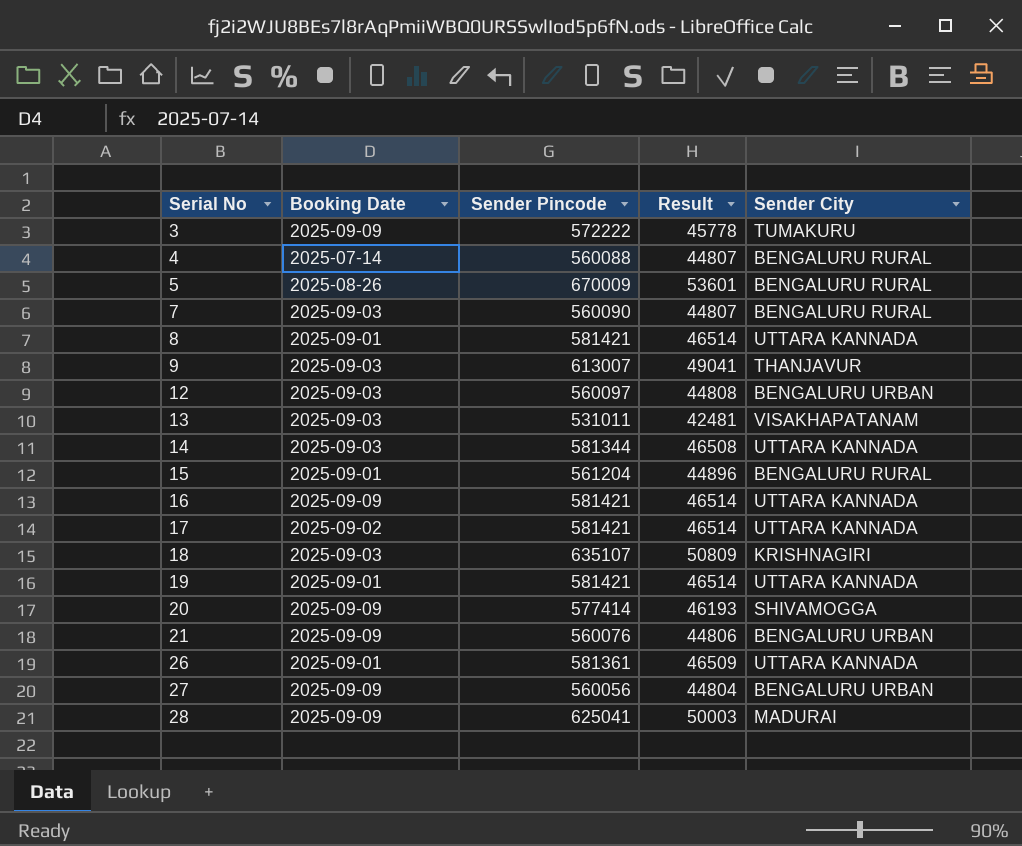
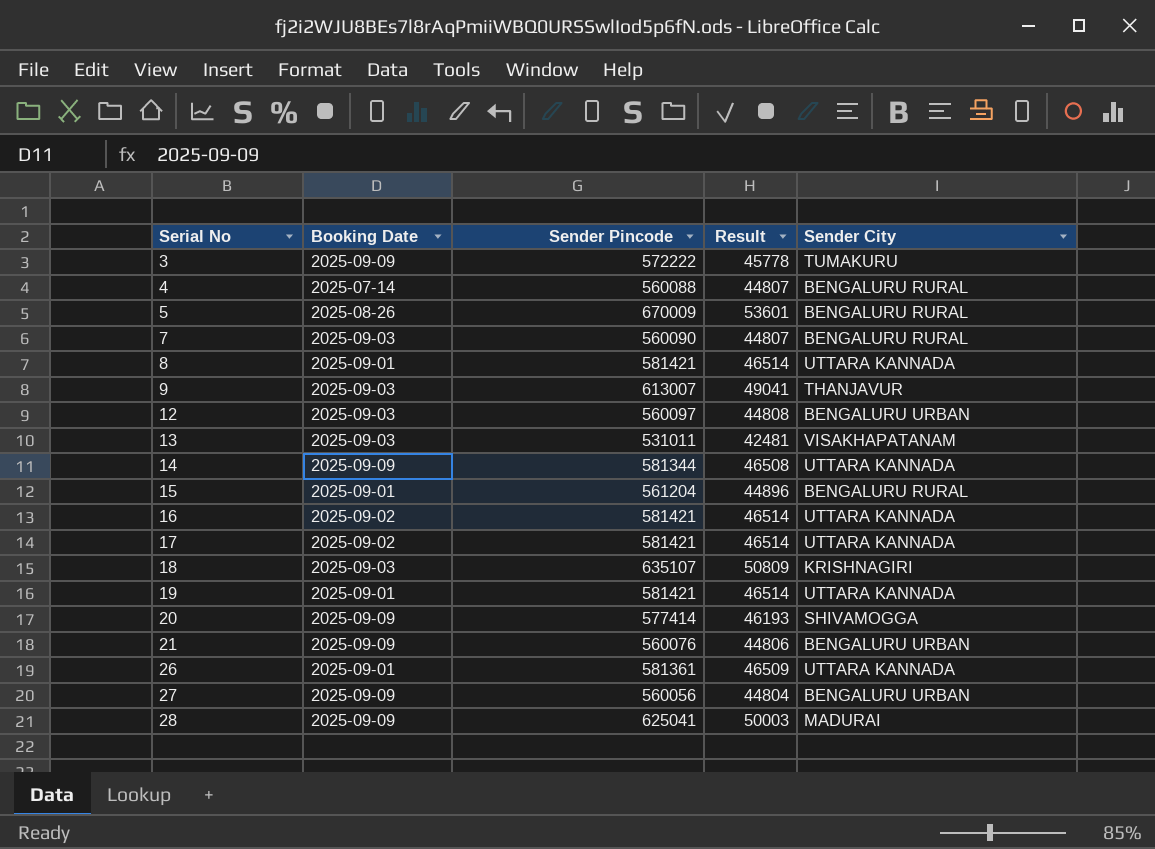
14 | Booking Date: 2025-09-03 -> 2025-09-09
16 | Booking Date: 2025-09-09 -> 2025-09-02

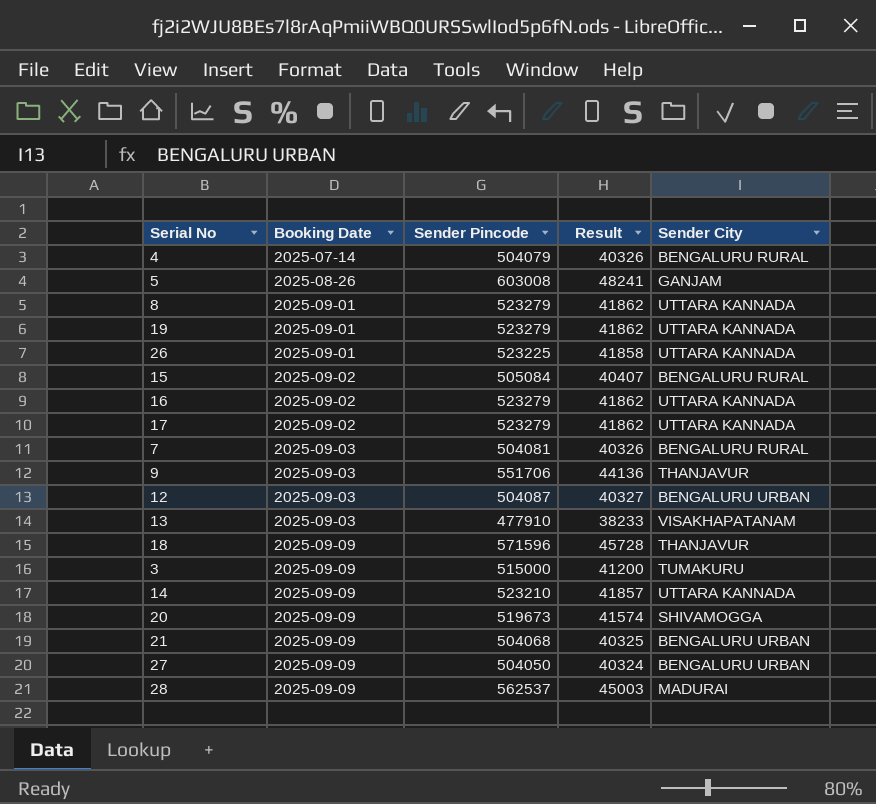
row order: Serial No ascending -> Booking Date ascending
4 | Sender Pincode: 560088 -> 504079
4 | Result: 44807 -> 40326
5 | Sender Pincode: 670009 -> 603008
5 | Result: 53601 -> 48241
5 | Sender City: BENGALURU RURAL -> GANJAM
8 | Sender Pincode: 581421 -> 523279
8 | Result: 46514 -> 41862
19 | Sender Pincode: 581421 -> 523279
19 | Result: 46514 -> 41862
26 | Sender Pincode: 581361 -> 523225
26 | Result: 46509 -> 41858
15 | Booking Date: 2025-09-01 -> 2025-09-02
15 | Sender Pincode: 561204 -> 505084
15 | Result: 44896 -> 40407
16 | Sender Pincode: 581421 -> 523279
16 | Result: 46514 -> 41862
17 | Sender Pincode: 581421 -> 523279
17 | Result: 46514 -> 41862
7 | Sender Pincode: 560090 -> 504081
7 | Result: 44807 -> 40326
9 | Sender Pincode: 613007 -> 551706
9 | Result: 49041 -> 44136
12 | Sender Pincode: 560097 -> 504087
12 | Result: 44808 -> 40327
13 | Sender Pincode: 531011 -> 477910
13 | Result: 42481 -> 38233
18 | Booking Date: 2025-09-03 -> 2025-09-09
18 | Sender Pincode: 635107 -> 571596
18 | Result: 50809 -> 45728
18 | Sender City: KRISHNAGIRI -> THANJAVUR
3 | Sender Pincode: 572222 -> 515000
3 | Result: 45778 -> 41200
14 | Sender Pincode: 581344 -> 523210
14 | Result: 46508 -> 41857
20 | Sender Pincode: 577414 -> 519673
20 | Result: 46193 -> 41574
21 | Sender Pincode: 560076 -> 504068
21 | Result: 44806 -> 40325
27 | Sender Pincode: 560056 -> 504050
27 | Result: 44804 -> 40324
28 | Sender Pincode: 625041 -> 562537
28 | Result: 50003 -> 45003

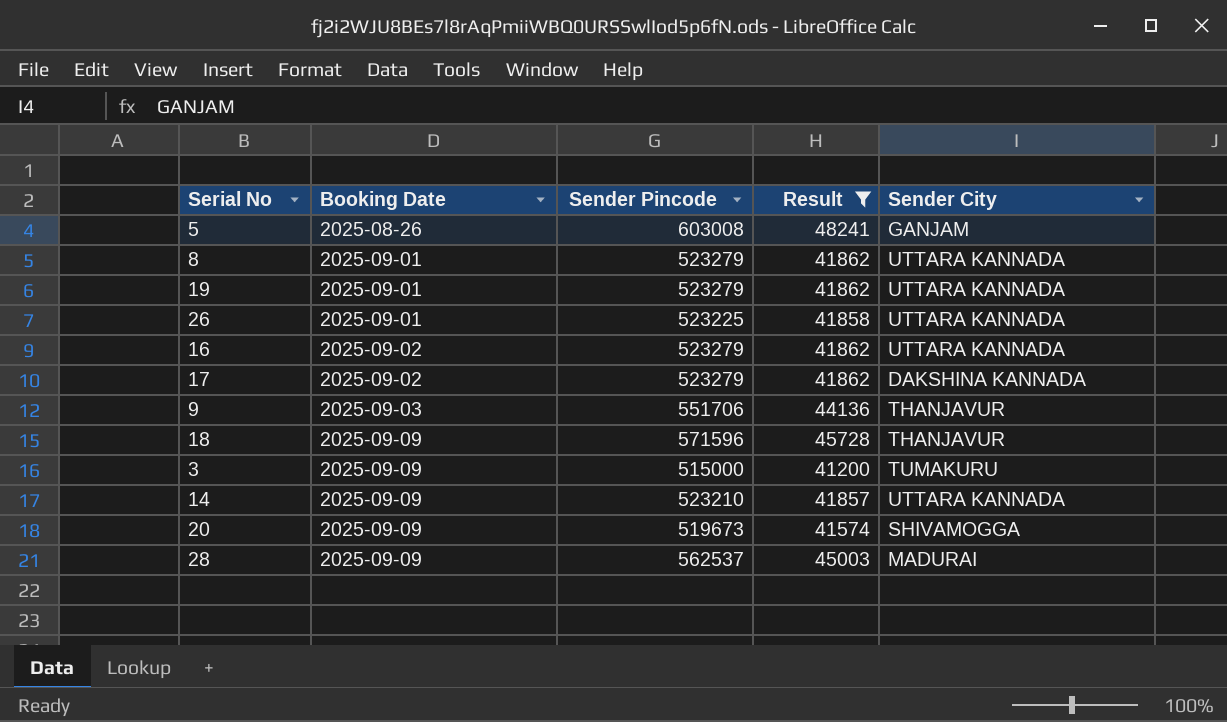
filter: none -> Result >= 41200
17 | Sender City: UTTARA KANNADA -> DAKSHINA KANNADA

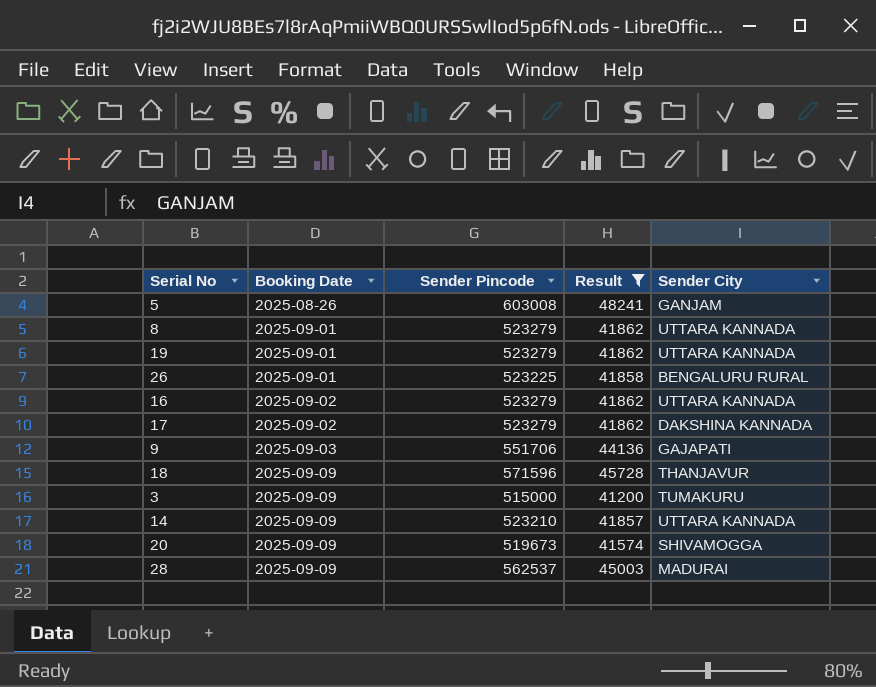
26 | Sender City: UTTARA KANNADA -> BENGALURU RURAL
9 | Sender City: THANJAVUR -> GAJAPATI

